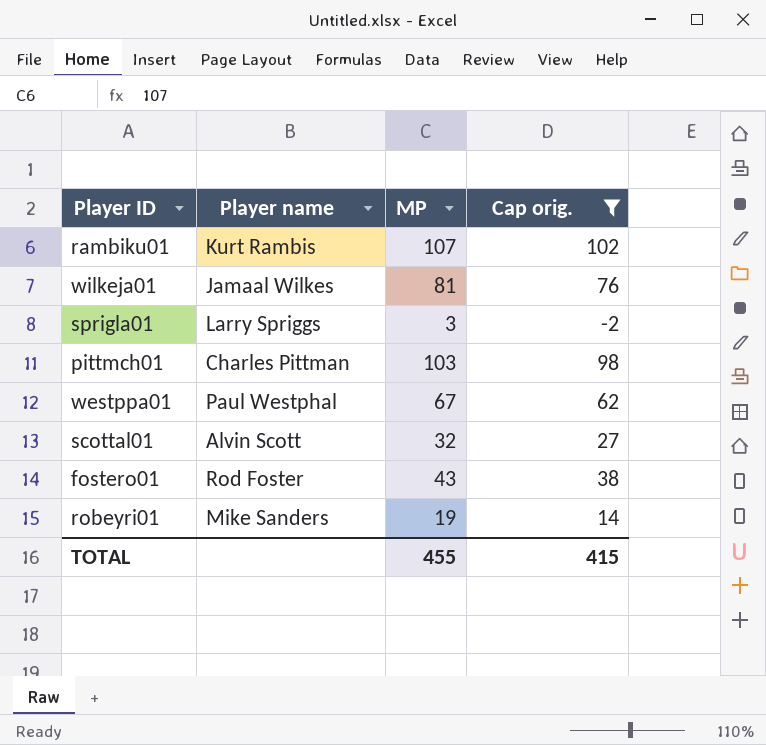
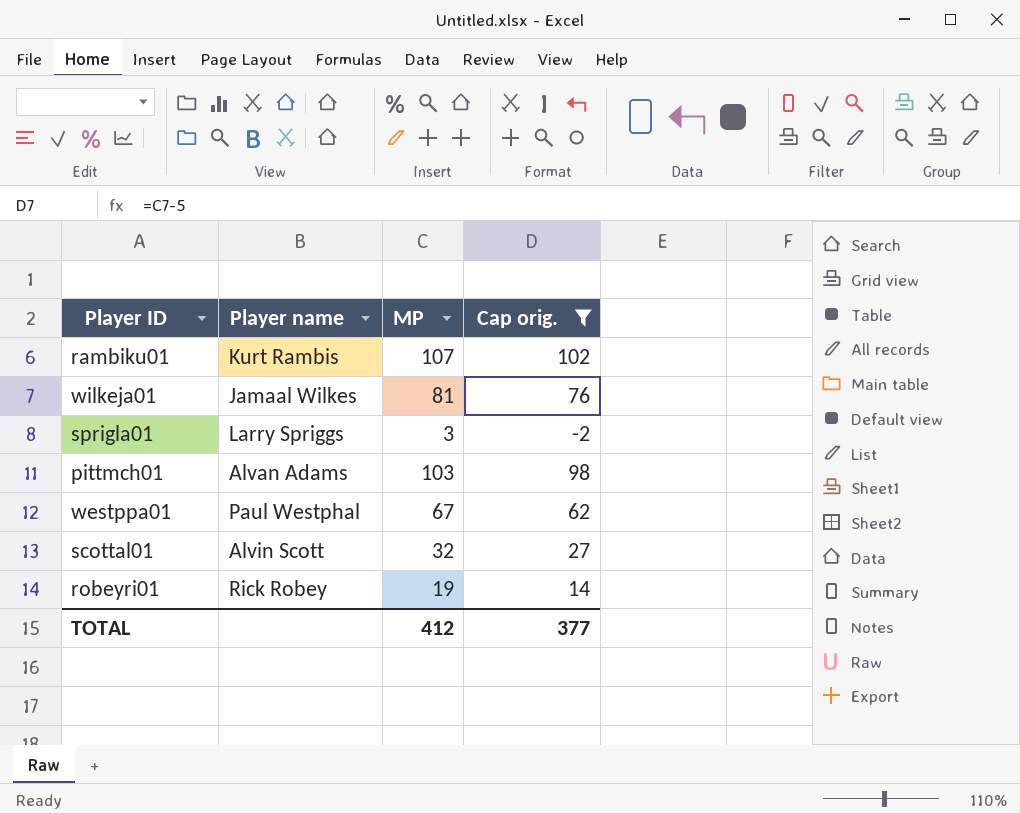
row fostero01: Rod Foster | 43 | 38 -> none
pittmch01 | Player name: Charles Pittman -> Alvan Adams
robeyri01 | Player name: Mike Sanders -> Rick Robey
TOTAL | MP: 455 -> 412
TOTAL | Cap orig.: 415 -> 377

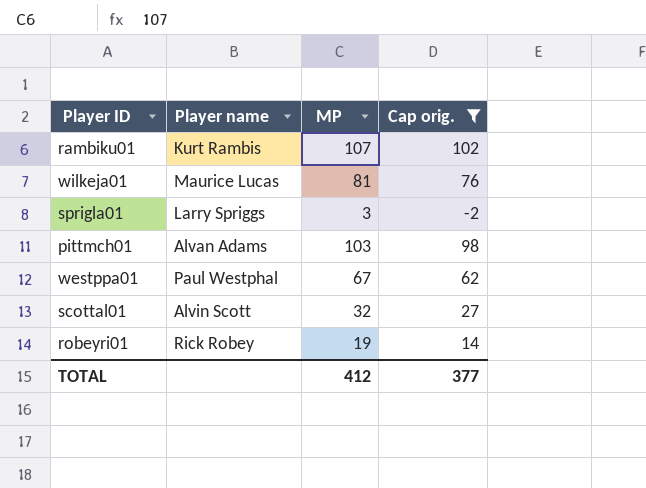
wilkeja01 | Player name: Jamaal Wilkes -> Maurice Lucas

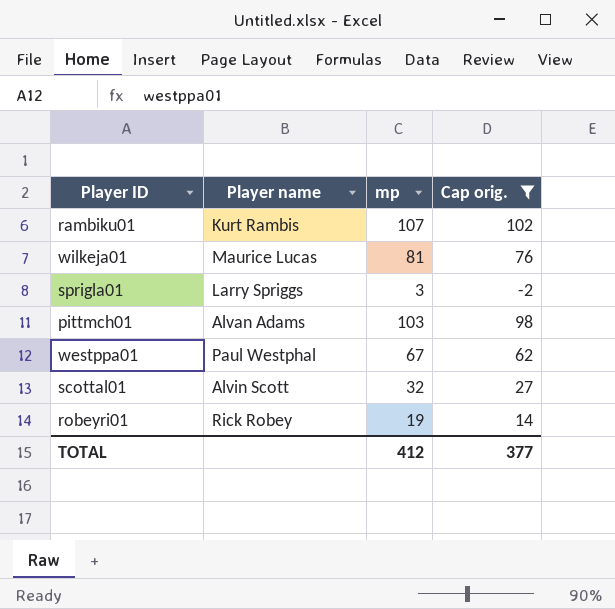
column name: MP -> mp

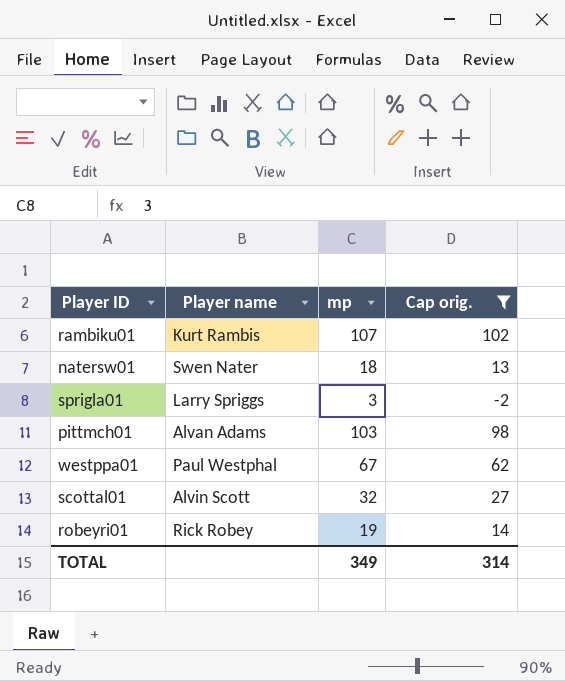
row wilkeja01: Maurice Lucas | 81 | 76 -> none
row natersw01: none -> Swen Nater | 18 | 13
TOTAL | mp: 412 -> 349
TOTAL | Cap orig.: 377 -> 314

